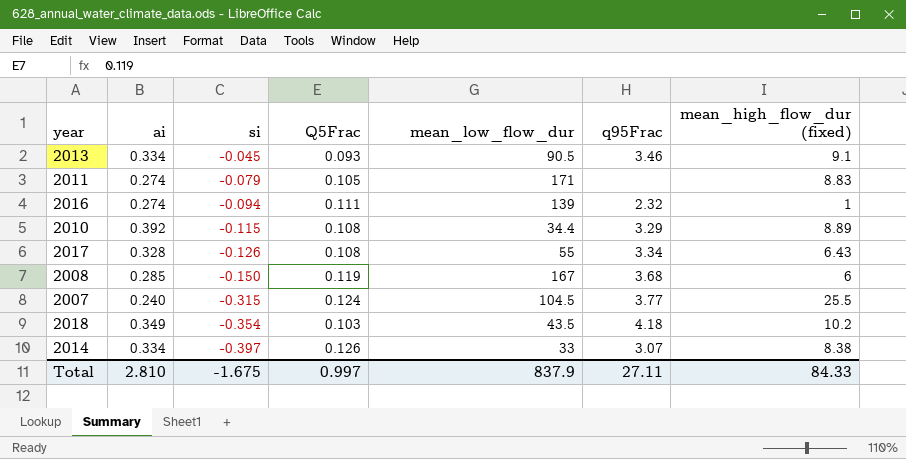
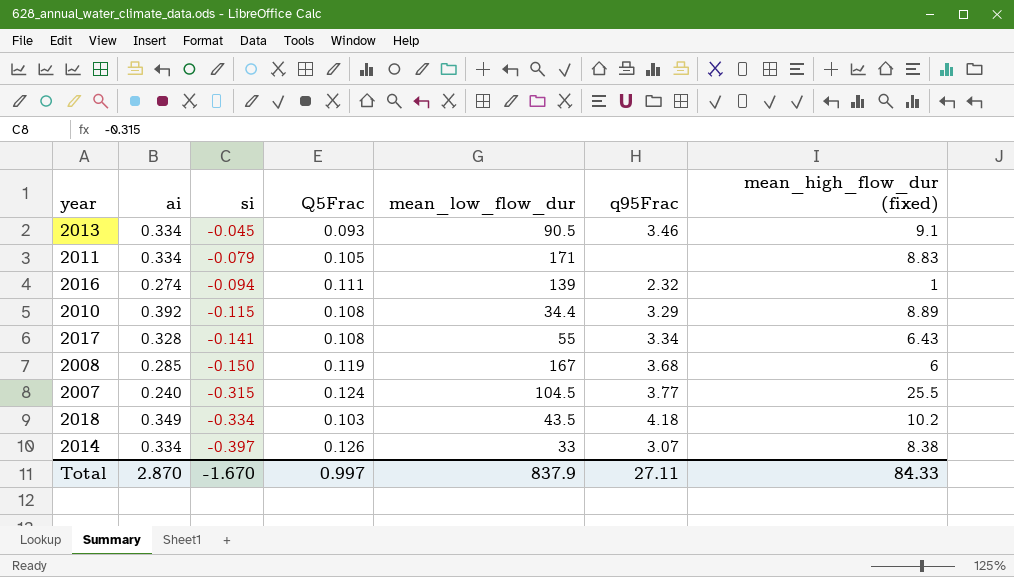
2011 | ai: 0.274 -> 0.334
2017 | si: -0.126 -> -0.141
2018 | si: -0.354 -> -0.334
Total | ai: 2.810 -> 2.870
Total | si: -1.675 -> -1.670

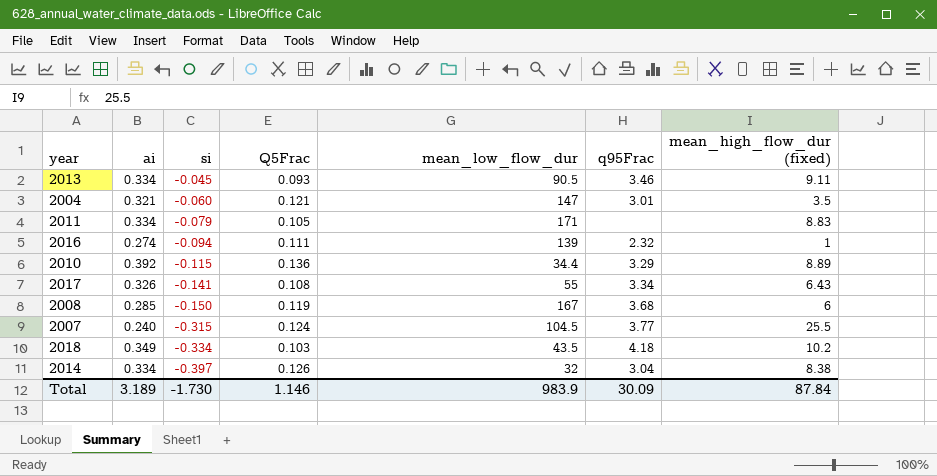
2013 | mean_high_flow_dur (fixed): 9.1 -> 9.11
row 2004: none -> 0.321 | -0.060 | 0.121 | 147 | 3.01 | 3.5
2010 | Q5Frac: 0.108 -> 0.136
2017 | ai: 0.328 -> 0.326
2014 | mean_low_flow_dur: 33 -> 32
2014 | q95Frac: 3.07 -> 3.04
Total | ai: 2.870 -> 3.189
Total | si: -1.670 -> -1.730
Total | Q5Frac: 0.997 -> 1.146
Total | mean_low_flow_dur: 837.9 -> 983.9
Total | q95Frac: 27.11 -> 30.09
Total | mean_high_flow_dur (fixed): 84.33 -> 87.84

